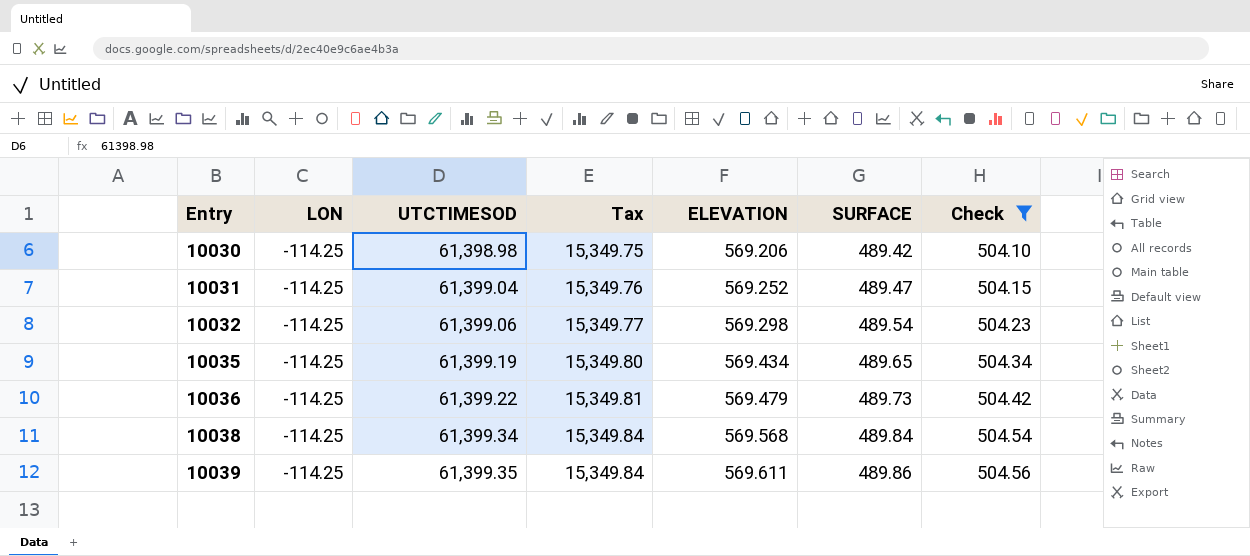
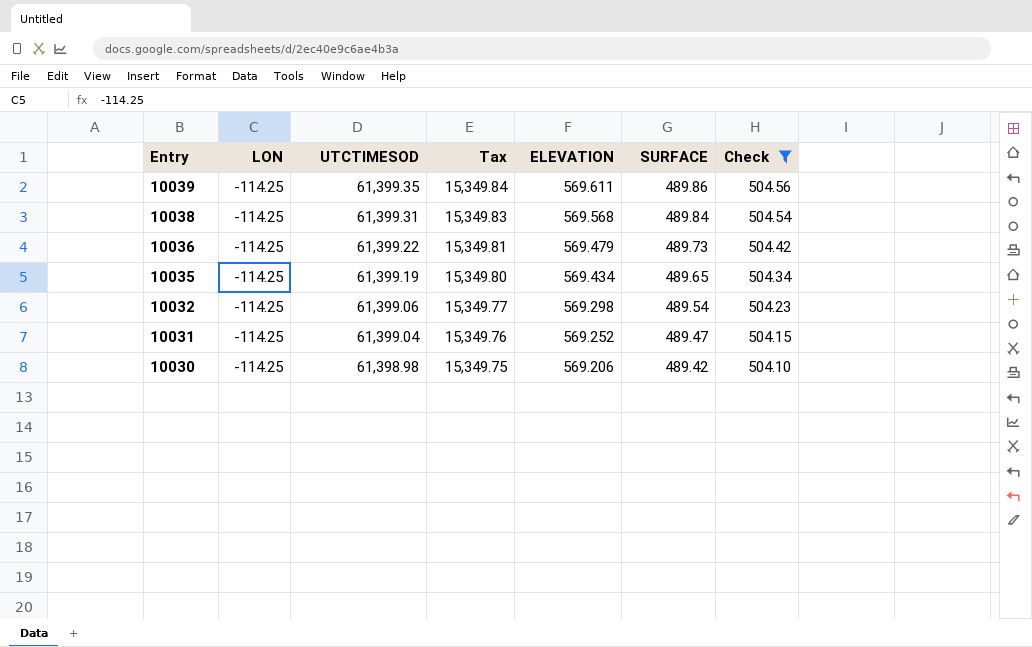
row order: Entry ascending -> Entry descending
10038 | UTCTIMESOD: 61,399.34 -> 61,399.31
10038 | Tax: 15,349.84 -> 15,349.83

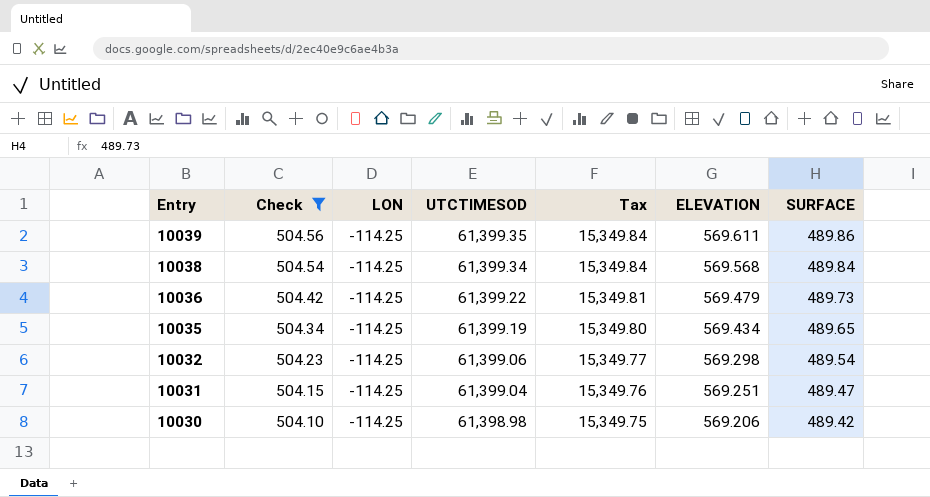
column Check | position: 7 -> 2
10038 | UTCTIMESOD: 61,399.31 -> 61,399.34
10038 | Tax: 15,349.83 -> 15,349.84
10031 | ELEVATION: 569.252 -> 569.251

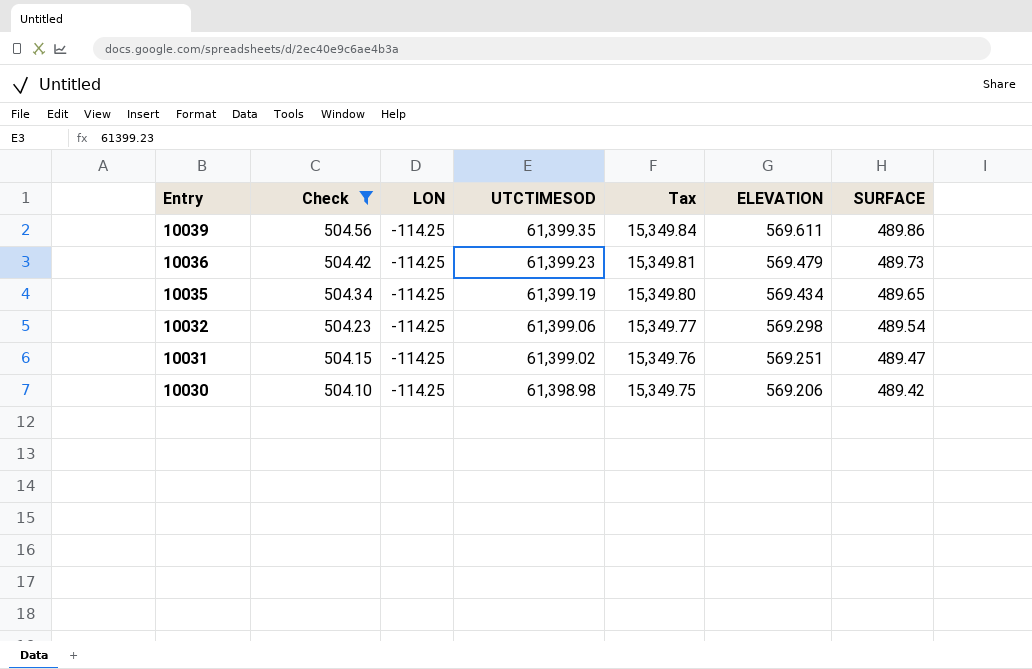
row 10038: 504.54 | -114.25 | 61,399.34 | 15,349.84 | 569.568 | 489.84 -> none
10036 | UTCTIMESOD: 61,399.22 -> 61,399.23
10031 | UTCTIMESOD: 61,399.04 -> 61,399.02

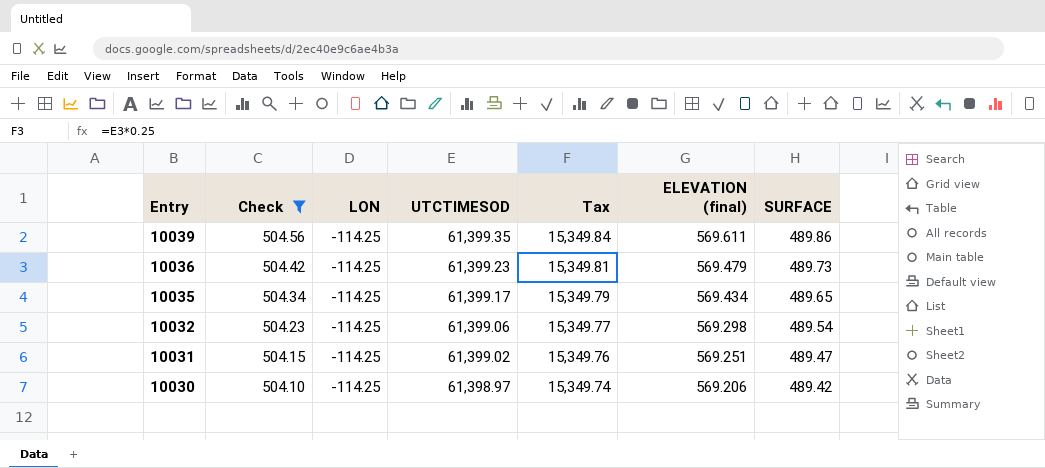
column name: ELEVATION -> ELEVATION (final)
10035 | UTCTIMESOD: 61,399.19 -> 61,399.17
10035 | Tax: 15,349.80 -> 15,349.79
10030 | UTCTIMESOD: 61,398.98 -> 61,398.97
10030 | Tax: 15,349.75 -> 15,349.74

